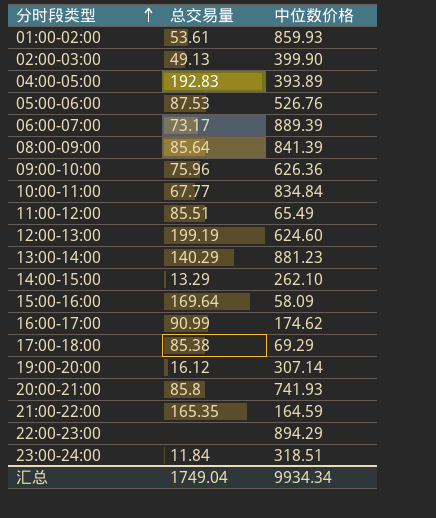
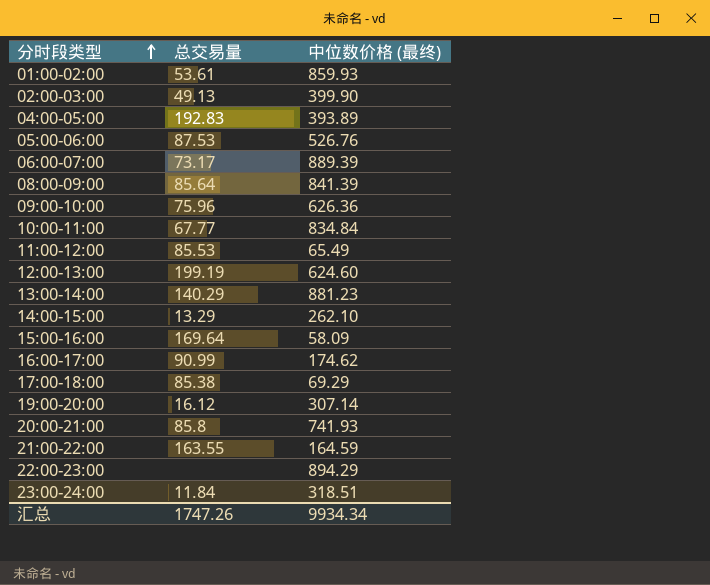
column name: 中位数价格 -> 中位数价格 (最终)
11:00-12:00 | 总交易量: 85.51 -> 85.53
21:00-22:00 | 总交易量: 165.35 -> 163.55
汇总 | 总交易量: 1749.04 -> 1747.26

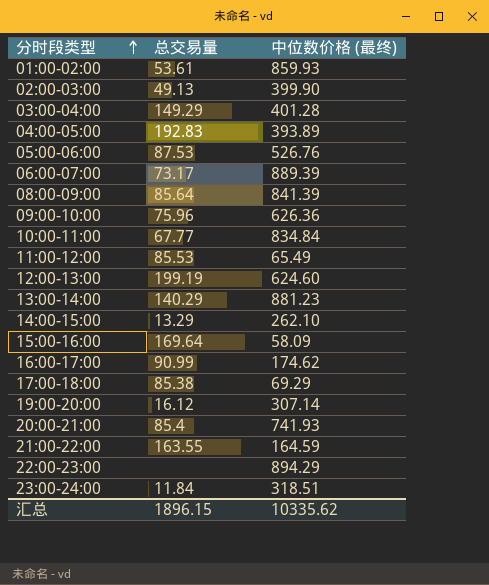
row 03:00-04:00: none -> 149.29 | 401.28
20:00-21:00 | 总交易量: 85.8 -> 85.4
汇总 | 总交易量: 1747.26 -> 1896.15
汇总 | 中位数价格 (最终): 9934.34 -> 10335.62

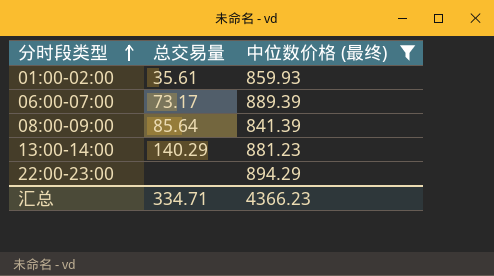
filter: none -> 中位数价格 (最终) >= 841.39
01:00-02:00 | 总交易量: 53.61 -> 35.61
汇总 | 总交易量: 1896.15 -> 334.71
汇总 | 中位数价格 (最终): 10335.62 -> 4366.23

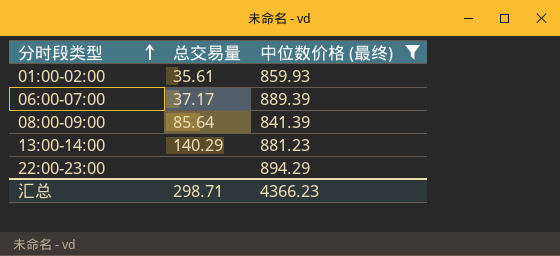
06:00-07:00 | 总交易量: 73.17 -> 37.17
汇总 | 总交易量: 334.71 -> 298.71

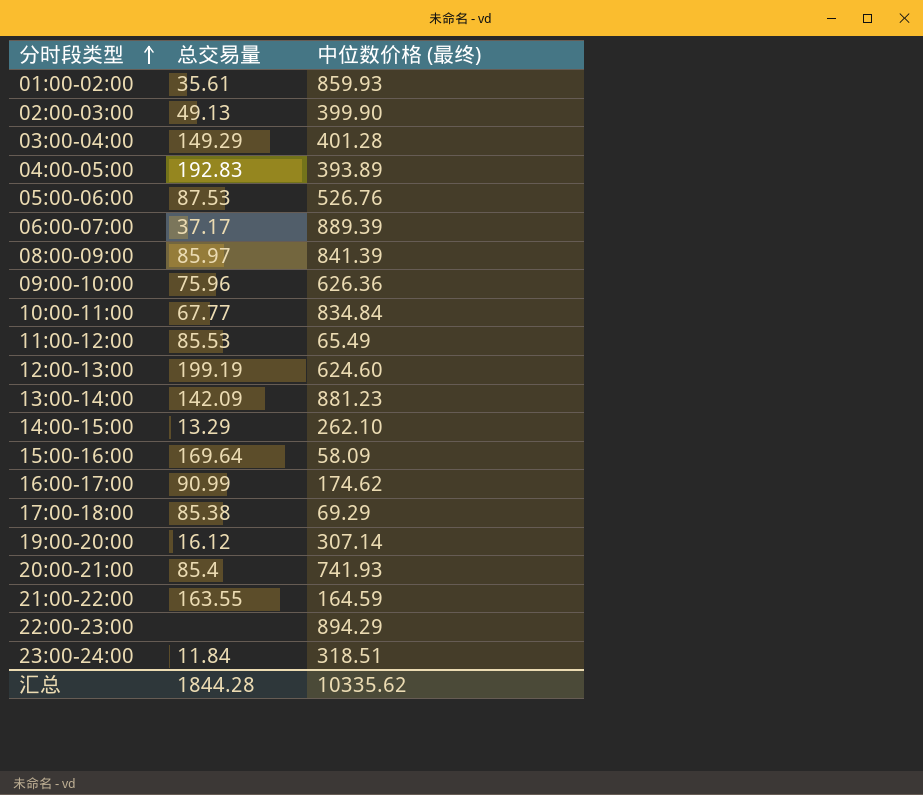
filter: 中位数价格 (最终) >= 841.39 -> none
08:00-09:00 | 总交易量: 85.64 -> 85.97
13:00-14:00 | 总交易量: 140.29 -> 142.09
汇总 | 总交易量: 298.71 -> 1844.28
汇总 | 中位数价格 (最终): 4366.23 -> 10335.62

